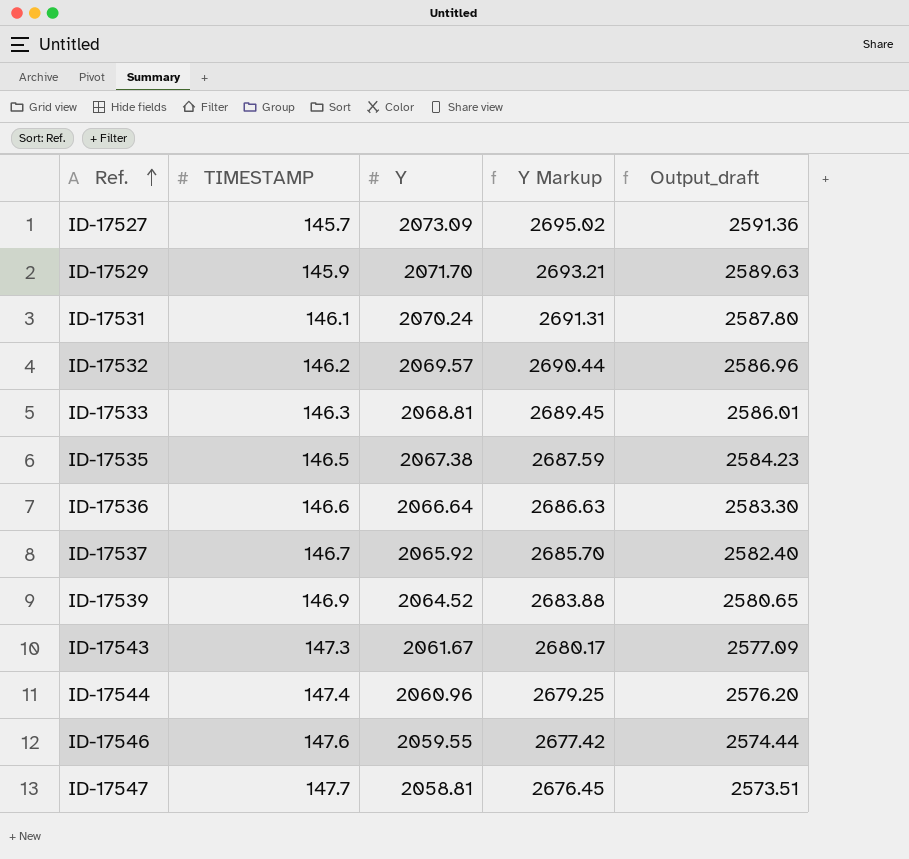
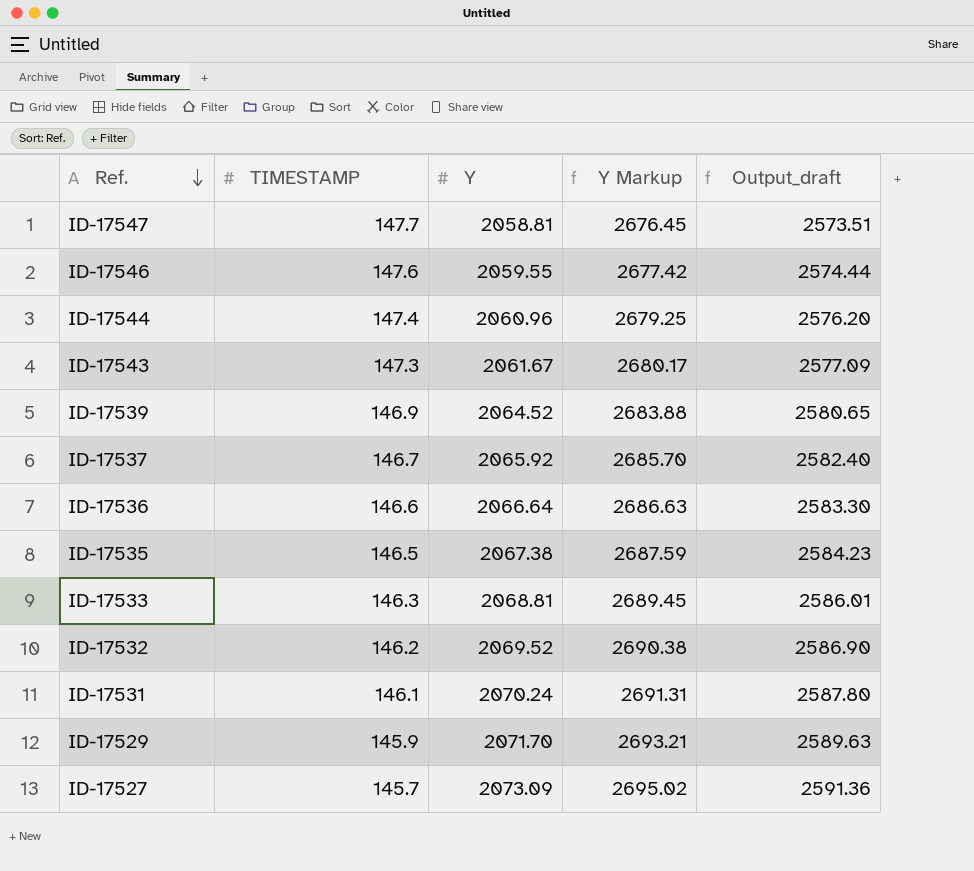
row order: Ref. ascending -> Ref. descending
ID-17532 | Y: 2069.57 -> 2069.52
ID-17532 | Y Markup: 2690.44 -> 2690.38
ID-17532 | Output_draft: 2586.96 -> 2586.90

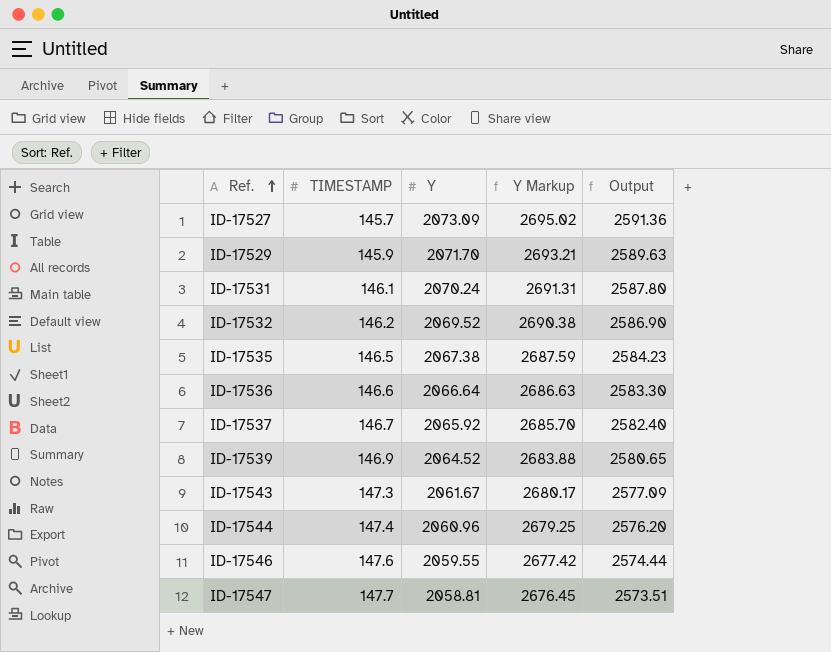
row order: Ref. descending -> Ref. ascending
column name: Output_draft -> Output
row ID-17533: 146.3 | 2068.81 | 2689.45 | 2586.01 -> none

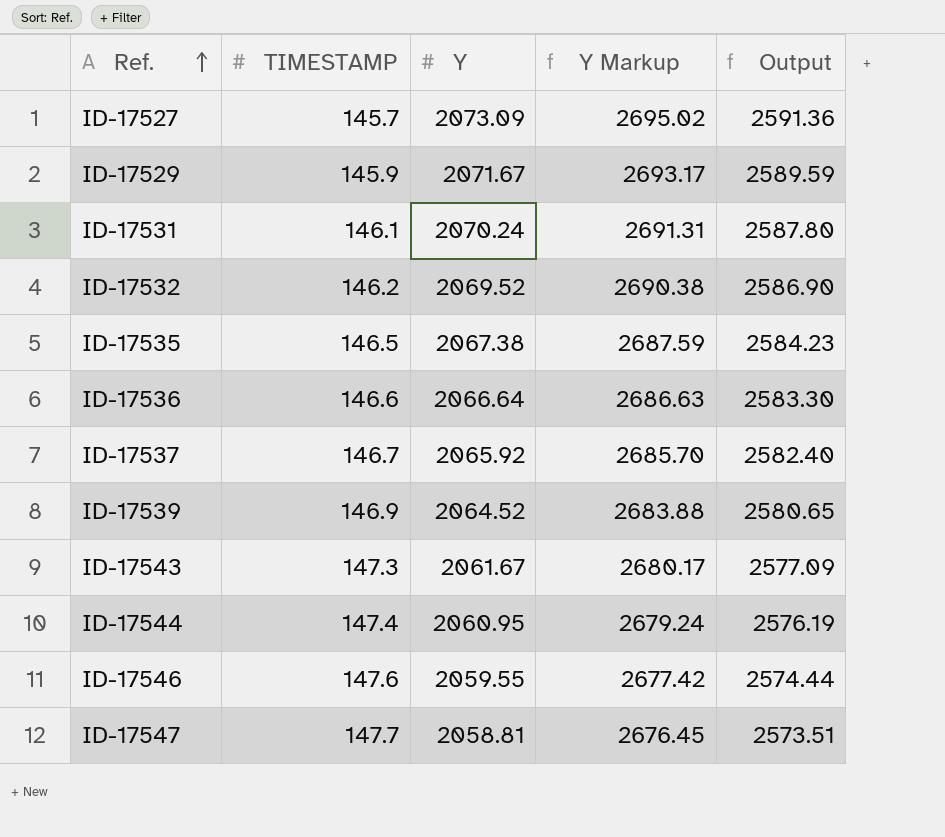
ID-17529 | Y: 2071.70 -> 2071.67
ID-17529 | Y Markup: 2693.21 -> 2693.17
ID-17529 | Output: 2589.63 -> 2589.59
ID-17544 | Y: 2060.96 -> 2060.95
ID-17544 | Y Markup: 2679.25 -> 2679.24
ID-17544 | Output: 2576.20 -> 2576.19

